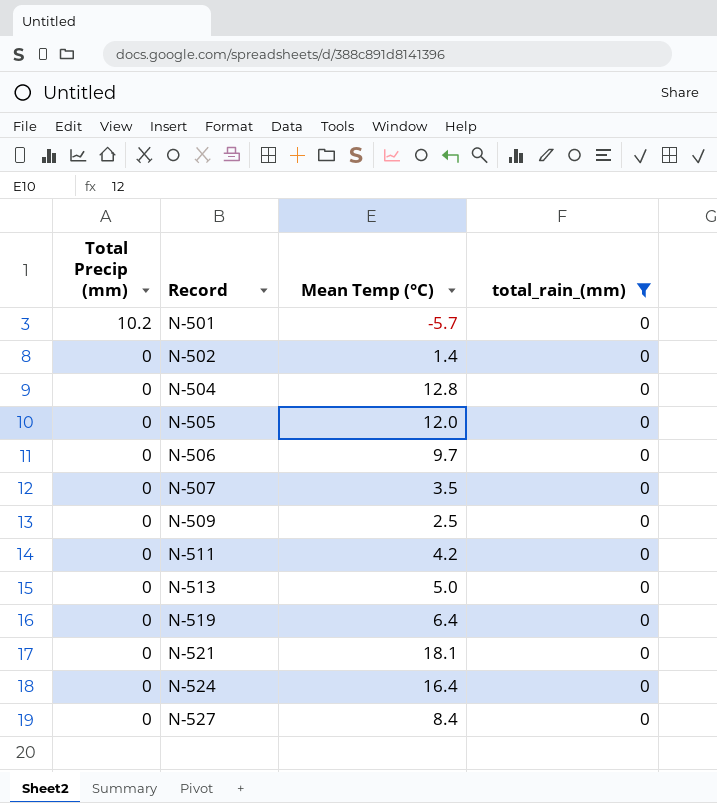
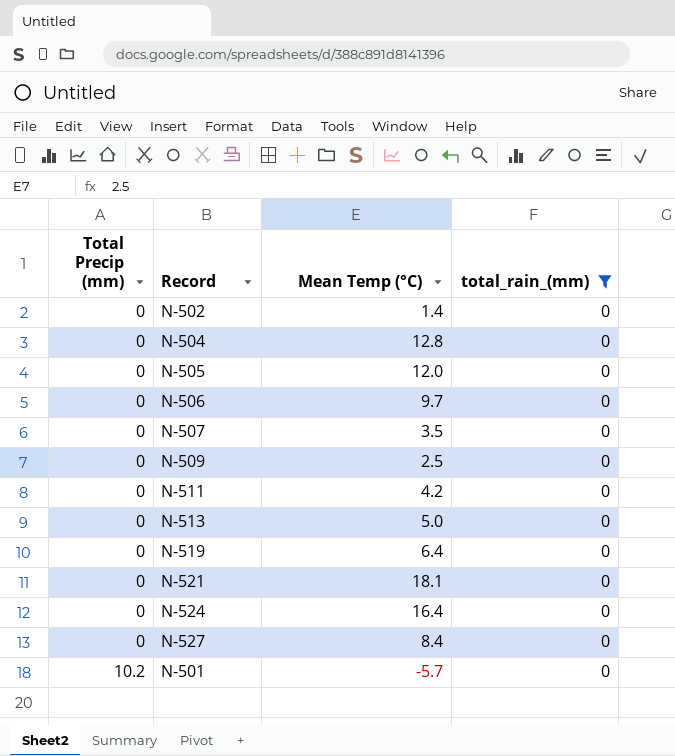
row order: Total Precip (mm) descending -> Total Precip (mm) ascending

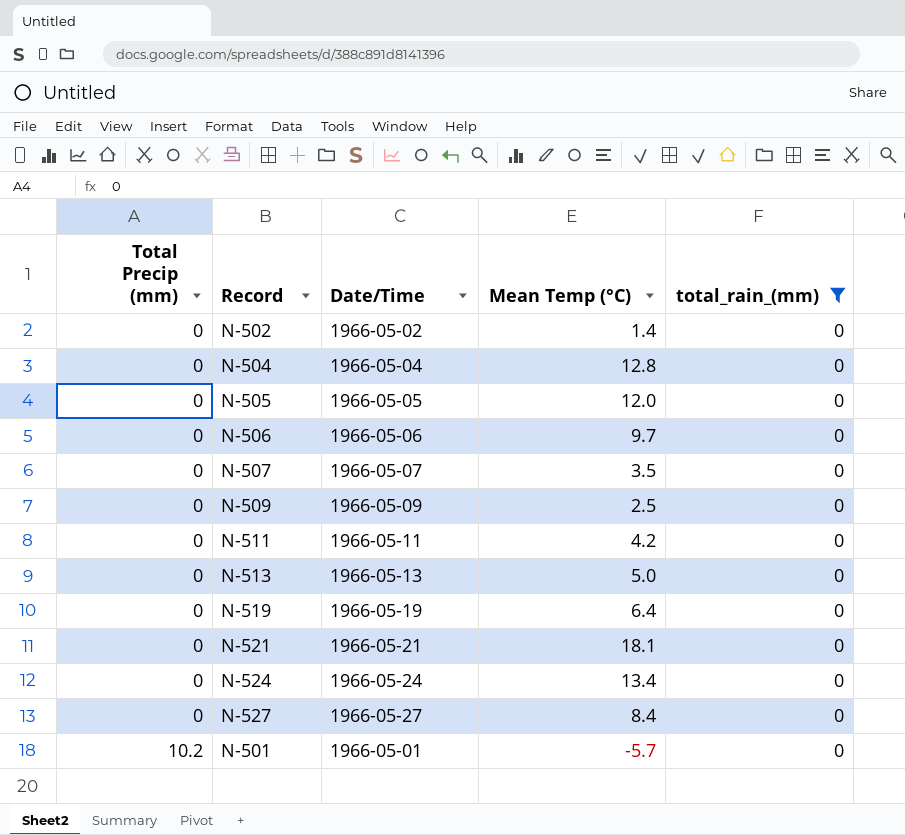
column Date/Time | position: none -> 3
N-524 | Mean Temp (°C): 16.4 -> 13.4

